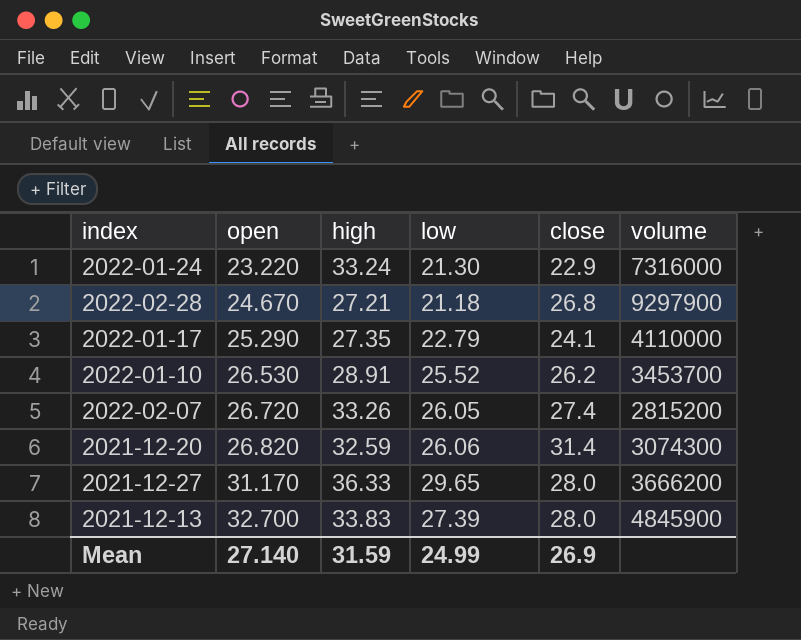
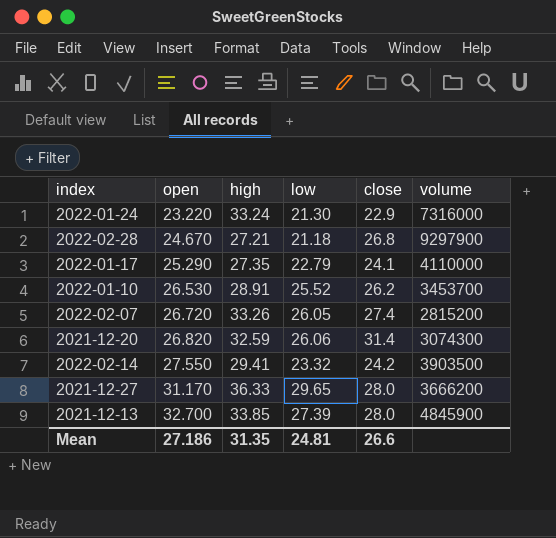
row 2022-02-14: none -> 27.550 | 29.41 | 23.32 | 24.2 | 3903500
2021-12-13 | high: 33.83 -> 33.85
Mean | open: 27.140 -> 27.186
Mean | high: 31.59 -> 31.35
Mean | low: 24.99 -> 24.81
Mean | close: 26.9 -> 26.6

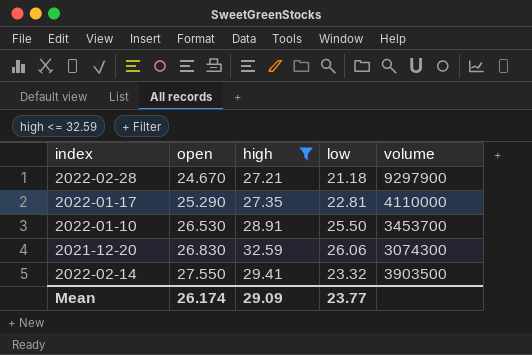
filter: none -> high <= 32.59
column close | position: 5 -> none
2022-01-17 | low: 22.79 -> 22.81
2022-01-10 | low: 25.52 -> 25.50
2021-12-20 | open: 26.820 -> 26.830
Mean | open: 27.186 -> 26.174
Mean | high: 31.35 -> 29.09
Mean | low: 24.81 -> 23.77

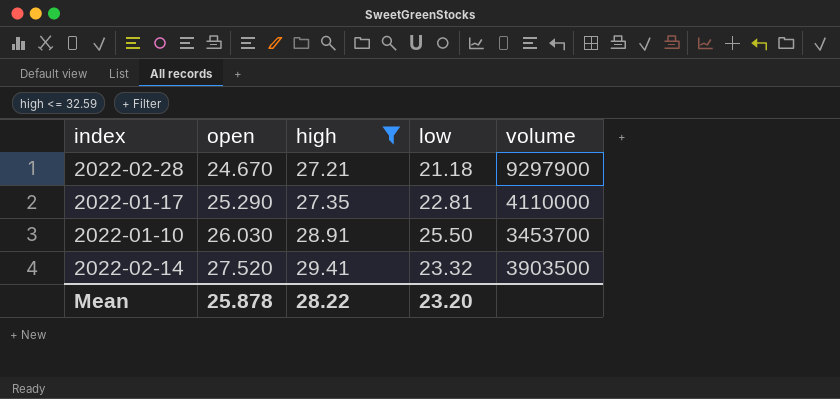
row 2021-12-20: 26.830 | 32.59 | 26.06 | 3074300 -> none
2022-01-10 | open: 26.530 -> 26.030
2022-02-14 | open: 27.550 -> 27.520
Mean | open: 26.174 -> 25.878
Mean | high: 29.09 -> 28.22
Mean | low: 23.77 -> 23.20

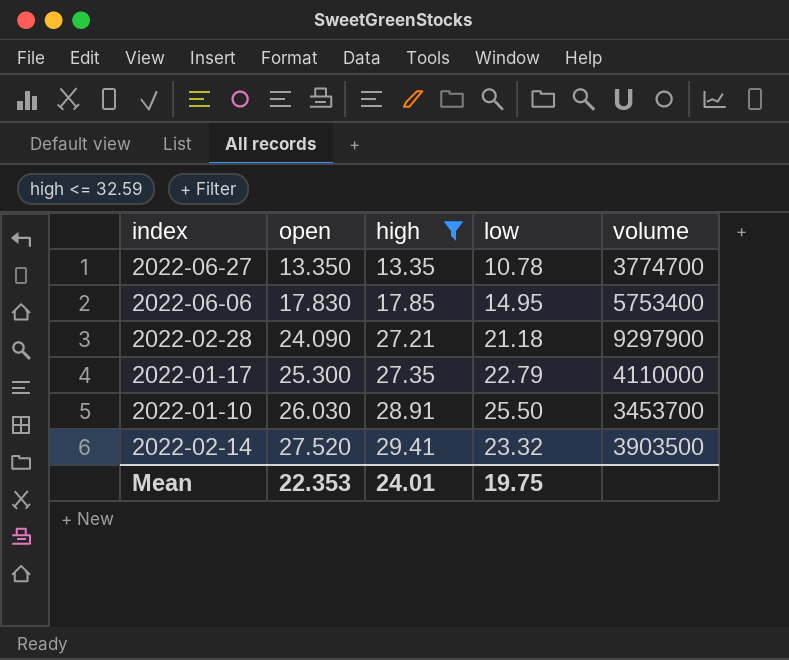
row 2022-06-27: none -> 13.350 | 13.35 | 10.78 | 3774700
row 2022-06-06: none -> 17.830 | 17.85 | 14.95 | 5753400
2022-02-28 | open: 24.670 -> 24.090
2022-01-17 | open: 25.290 -> 25.300
2022-01-17 | low: 22.81 -> 22.79
Mean | open: 25.878 -> 22.353
Mean | high: 28.22 -> 24.01
Mean | low: 23.20 -> 19.75

